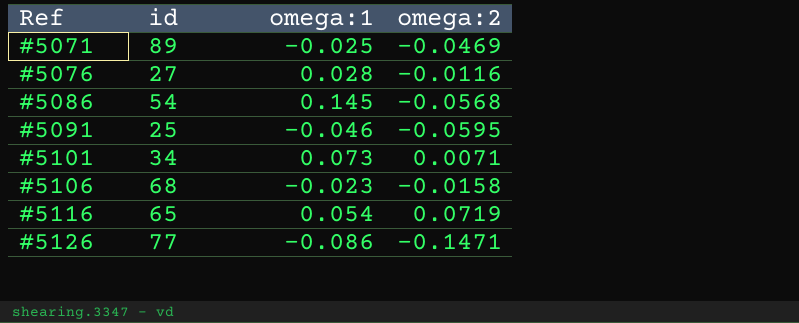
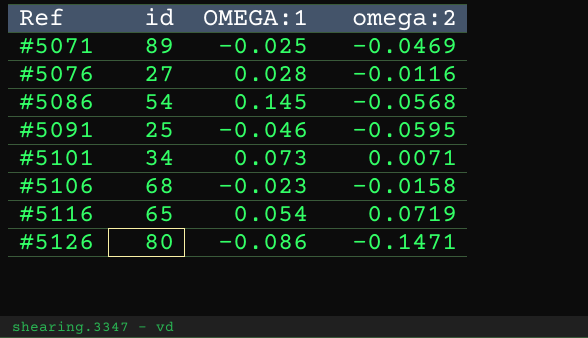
column name: omega:1 -> OMEGA:1
#5126 | id: 77 -> 80

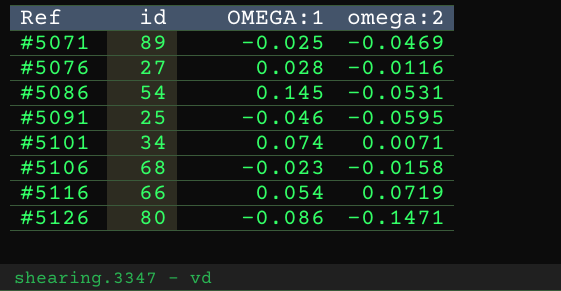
#5086 | omega:2: -0.0568 -> -0.0531
#5101 | OMEGA:1: 0.073 -> 0.074
#5116 | id: 65 -> 66

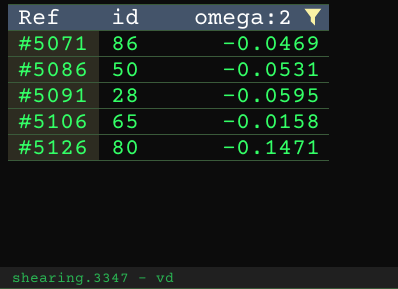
filter: none -> omega:2 <= -0.0158
column OMEGA:1 | position: 3 -> none
#5071 | id: 89 -> 86
#5086 | id: 54 -> 50
#5091 | id: 25 -> 28
#5106 | id: 68 -> 65

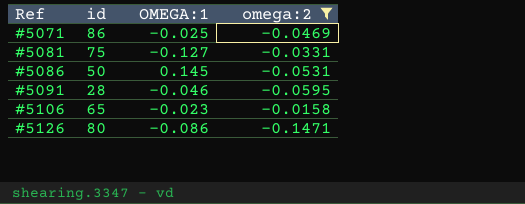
column OMEGA:1 | position: none -> 3
row #5081: none -> 75 | -0.127 | -0.0331

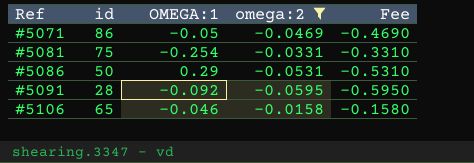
column Fee | formula: none -> [omega:2] * 10
row #5126: 80 | -0.086 | -0.1471 -> none
#5071 | OMEGA:1: -0.025 -> -0.05
#5081 | OMEGA:1: -0.127 -> -0.254
#5086 | OMEGA:1: 0.145 -> 0.29
#5091 | OMEGA:1: -0.046 -> -0.092
#5106 | OMEGA:1: -0.023 -> -0.046

